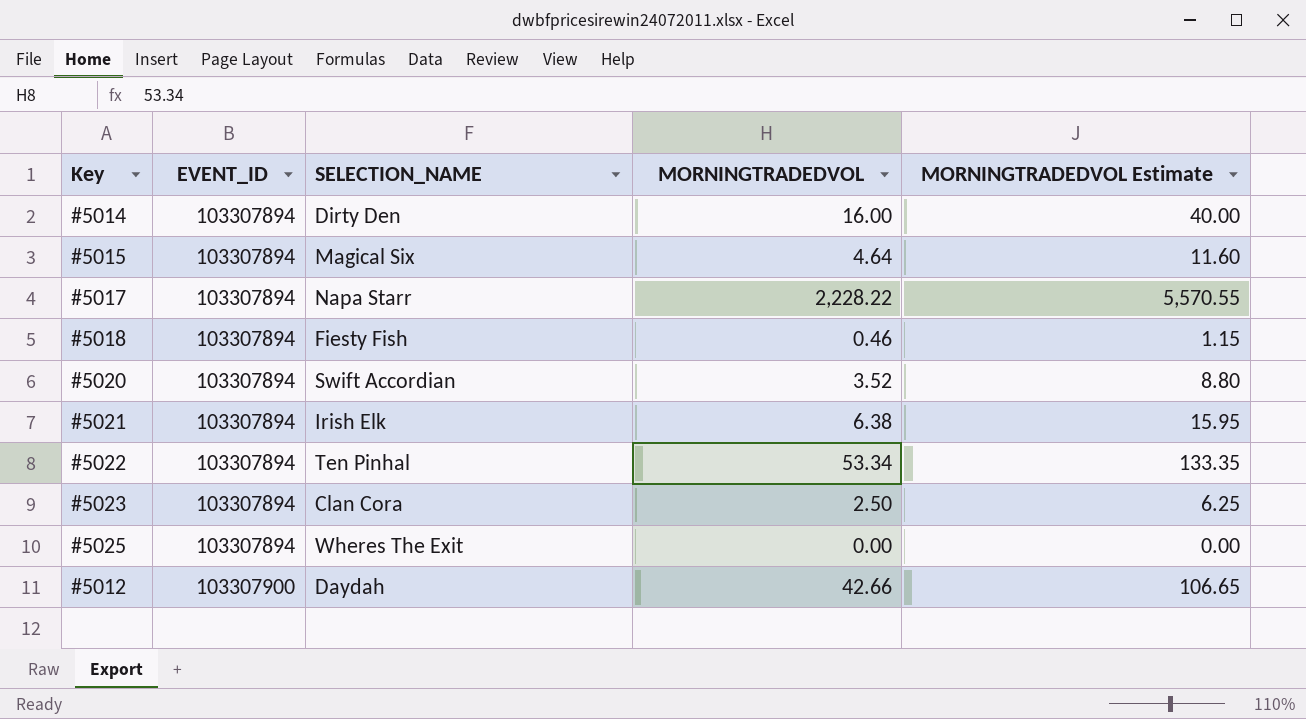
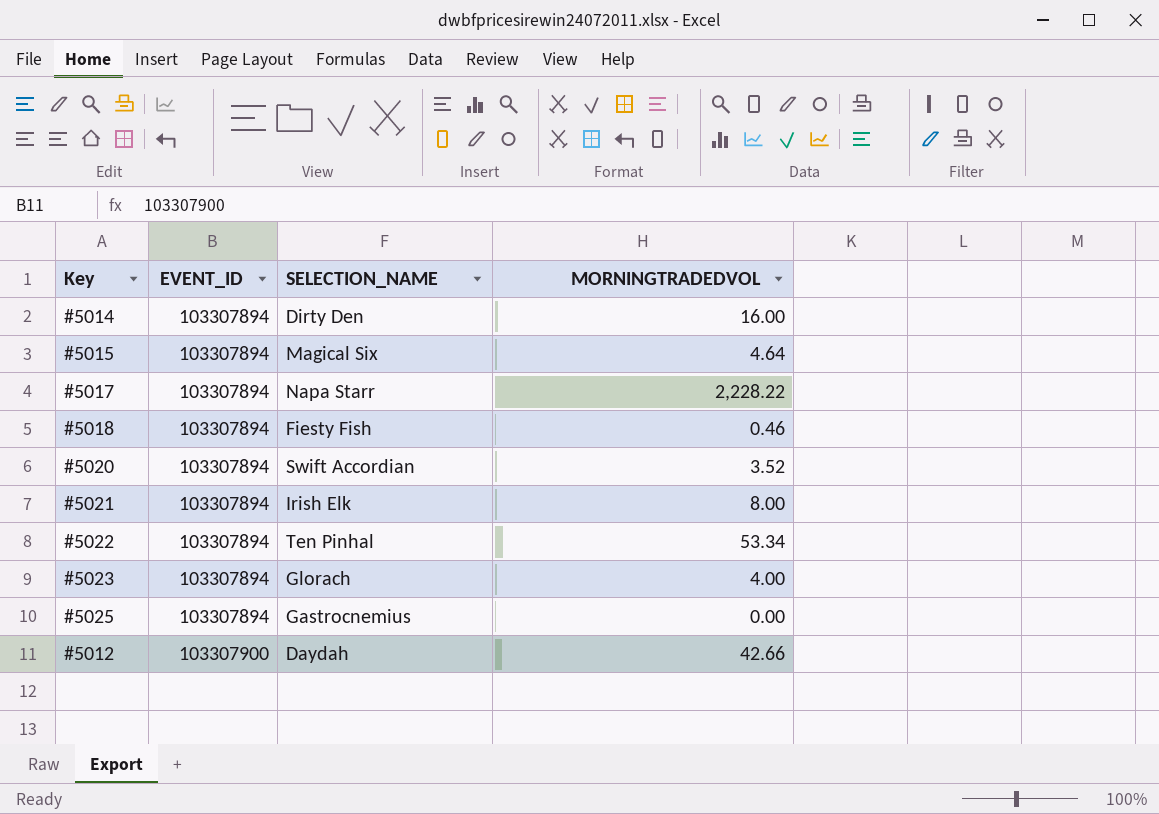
column MORNINGTRADEDVOL Estimate | formula: [MORNINGTRADEDVOL] * 2.5 -> none
#5021 | MORNINGTRADEDVOL: 6.38 -> 8.00
#5023 | SELECTION_NAME: Clan Cora -> Glorach
#5023 | MORNINGTRADEDVOL: 2.50 -> 4.00
#5025 | SELECTION_NAME: Wheres The Exit -> Gastrocnemius

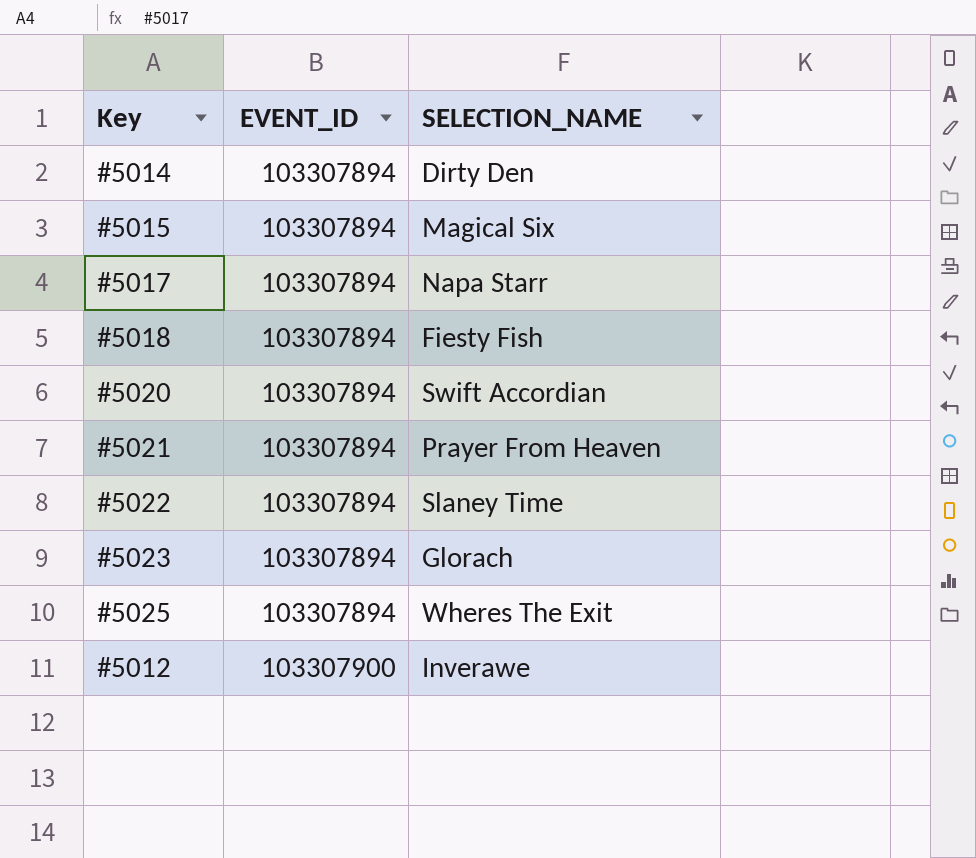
column MORNINGTRADEDVOL | position: 4 -> none
#5021 | SELECTION_NAME: Irish Elk -> Prayer From Heaven
#5022 | SELECTION_NAME: Ten Pinhal -> Slaney Time
#5025 | SELECTION_NAME: Gastrocnemius -> Wheres The Exit
#5012 | SELECTION_NAME: Daydah -> Inverawe

